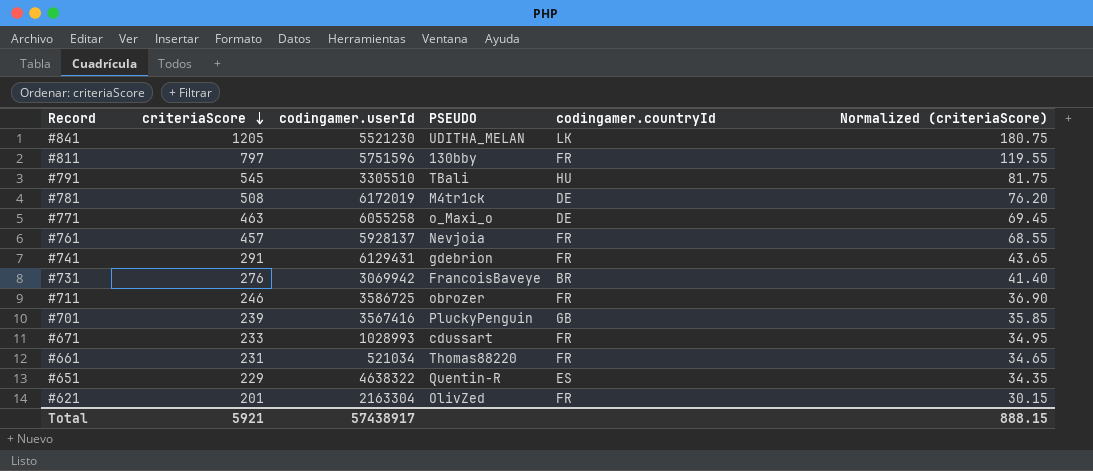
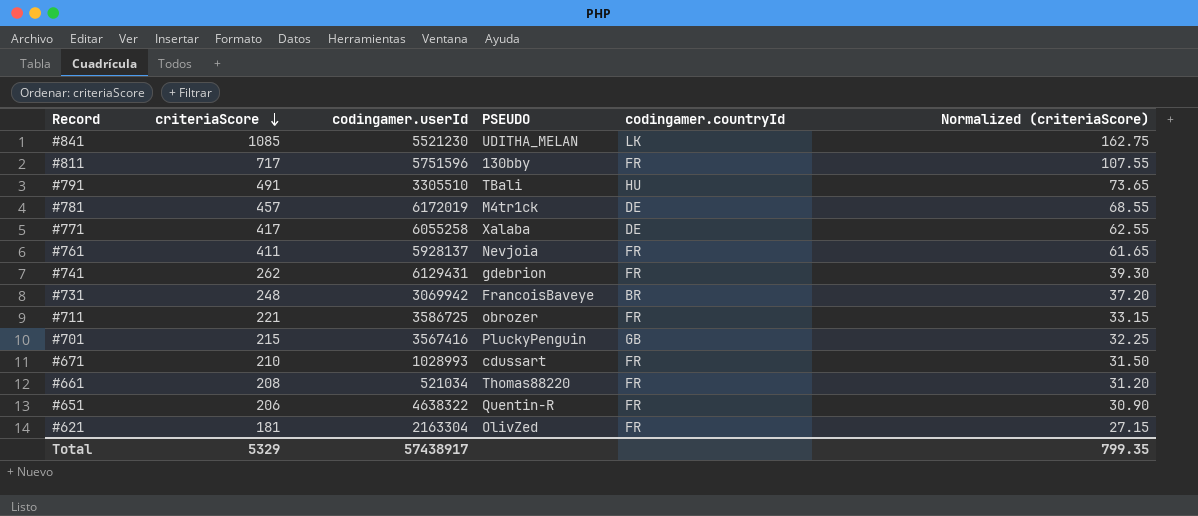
#841 | criteriaScore: 1205 -> 1085
#841 | Normalized (criteriaScore): 180.75 -> 162.75
#811 | criteriaScore: 797 -> 717
#811 | Normalized (criteriaScore): 119.55 -> 107.55
#791 | criteriaScore: 545 -> 491
#791 | Normalized (criteriaScore): 81.75 -> 73.65
#781 | criteriaScore: 508 -> 457
#781 | Normalized (criteriaScore): 76.20 -> 68.55
#771 | criteriaScore: 463 -> 417
#771 | PSEUDO: o_Maxi_o -> Xalaba
#771 | Normalized (criteriaScore): 69.45 -> 62.55
#761 | criteriaScore: 457 -> 411
#761 | Normalized (criteriaScore): 68.55 -> 61.65
#741 | criteriaScore: 291 -> 262
#741 | Normalized (criteriaScore): 43.65 -> 39.30
#731 | criteriaScore: 276 -> 248
#731 | Normalized (criteriaScore): 41.40 -> 37.20
#711 | criteriaScore: 246 -> 221
#711 | Normalized (criteriaScore): 36.90 -> 33.15
#701 | criteriaScore: 239 -> 215
#701 | Normalized (criteriaScore): 35.85 -> 32.25
#671 | criteriaScore: 233 -> 210
#671 | Normalized (criteriaScore): 34.95 -> 31.50
#661 | criteriaScore: 231 -> 208
#661 | Normalized (criteriaScore): 34.65 -> 31.20
#651 | criteriaScore: 229 -> 206
#651 | codingamer.countryId: ES -> FR
#651 | Normalized (criteriaScore): 34.35 -> 30.90
#621 | criteriaScore: 201 -> 181
#621 | Normalized (criteriaScore): 30.15 -> 27.15
Total | criteriaScore: 5921 -> 5329
Total | Normalized (criteriaScore): 888.15 -> 799.35

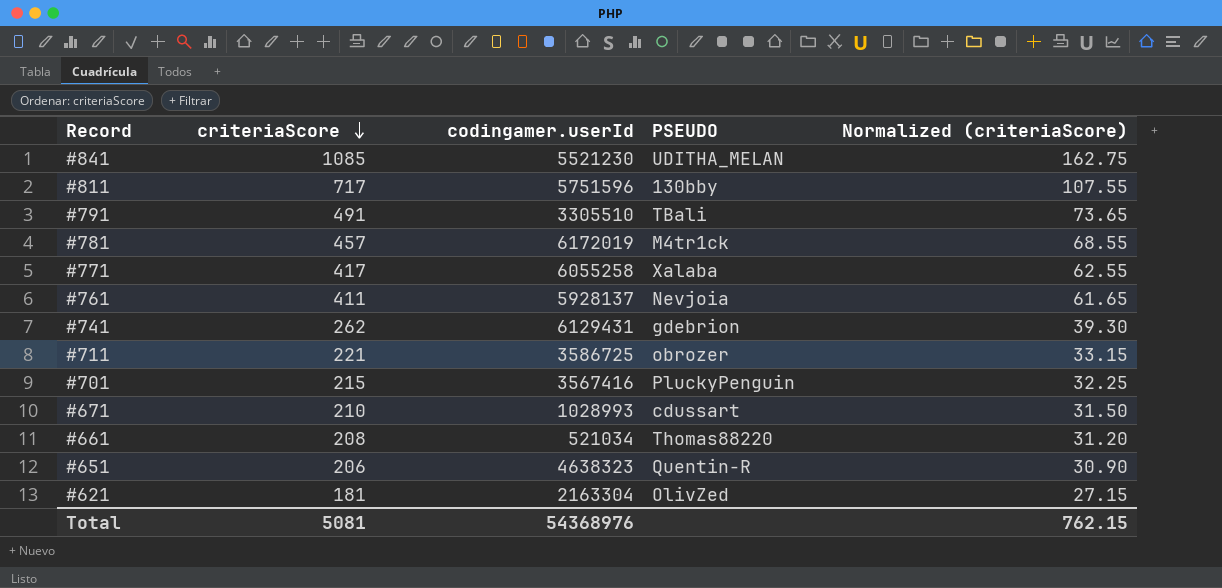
column codingamer.countryId | position: 5 -> none
row #731: 248 | 3069942 | FrancoisBaveye | BR | 37.20 -> none
#651 | codingamer.userId: 4638322 -> 4638323
Total | criteriaScore: 5329 -> 5081
Total | codingamer.userId: 57438917 -> 54368976
Total | Normalized (criteriaScore): 799.35 -> 762.15

